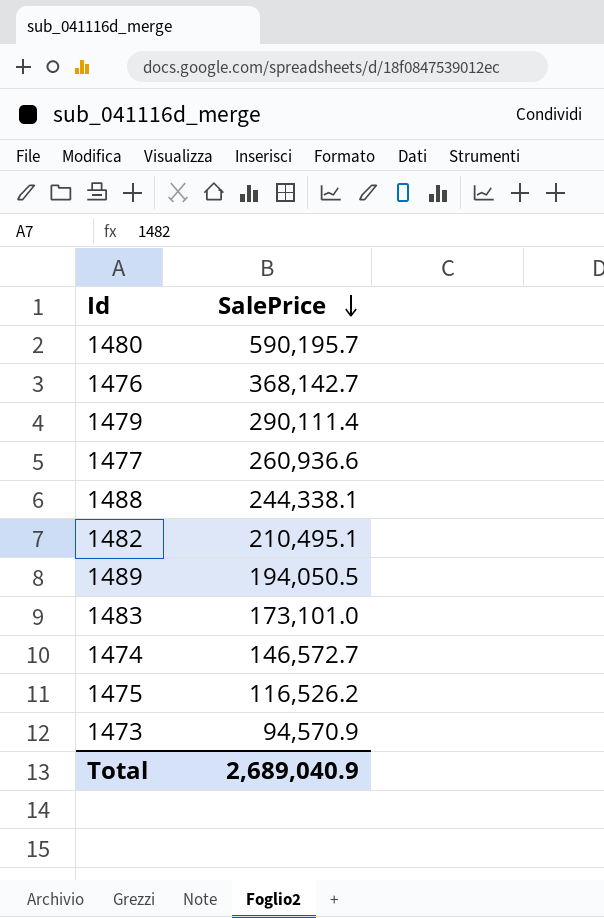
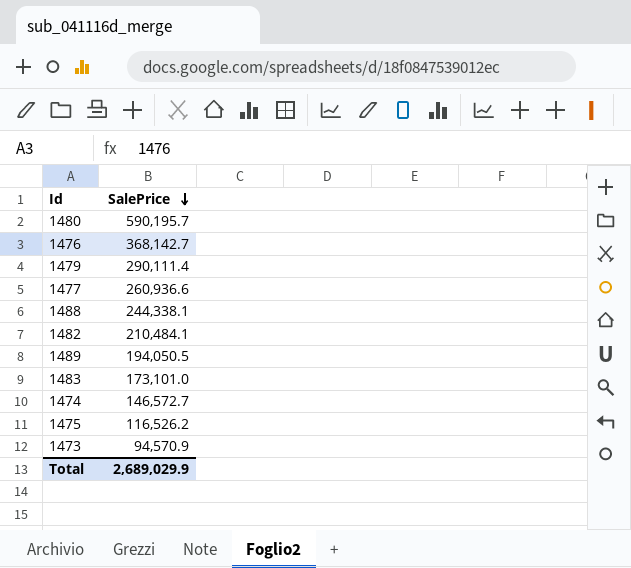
1482 | SalePrice: 210,495.1 -> 210,484.1
Total | SalePrice: 2,689,040.9 -> 2,689,029.9

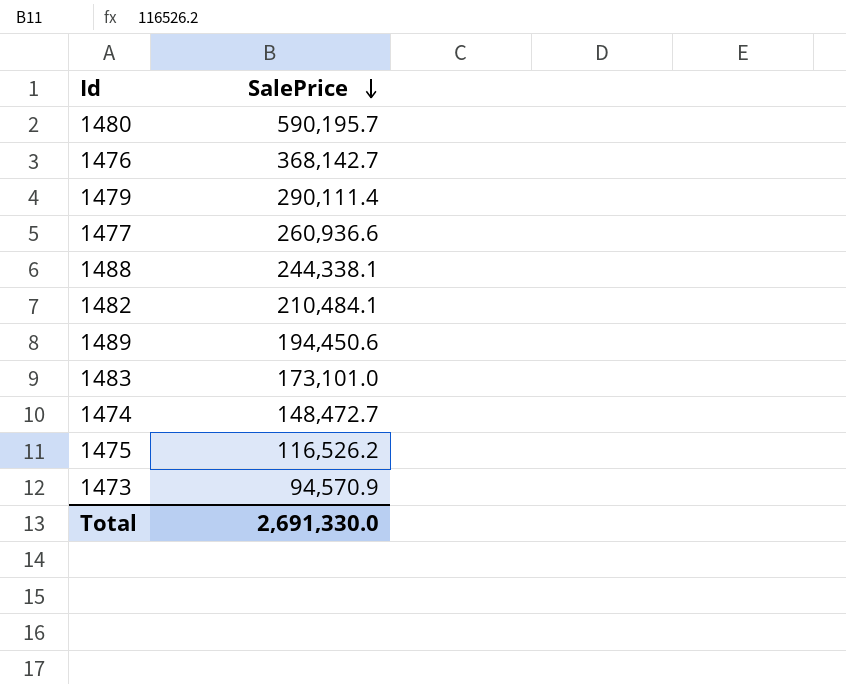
1489 | SalePrice: 194,050.5 -> 194,450.6
1474 | SalePrice: 146,572.7 -> 148,472.7
Total | SalePrice: 2,689,029.9 -> 2,691,330.0

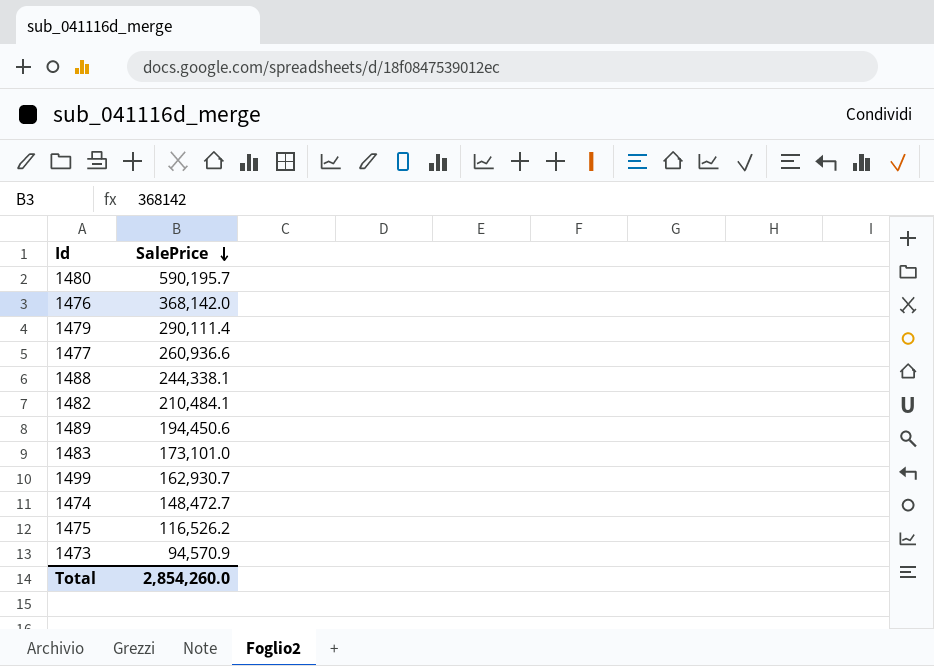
1476 | SalePrice: 368,142.7 -> 368,142.0
row 1499: none -> 162,930.7
Total | SalePrice: 2,691,330.0 -> 2,854,260.0

